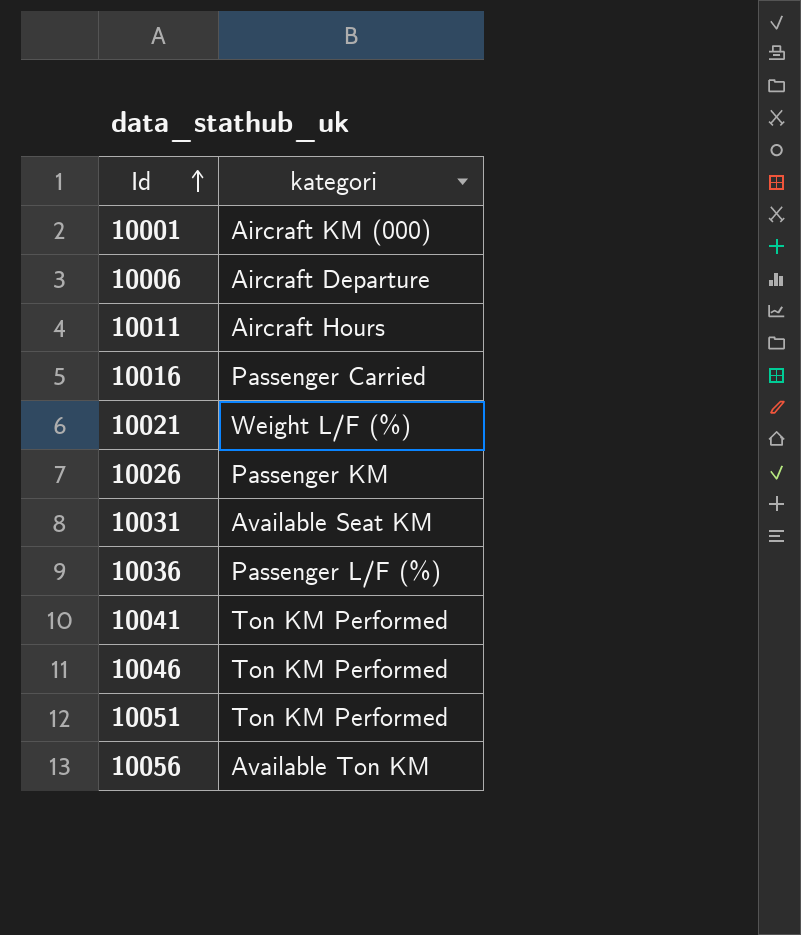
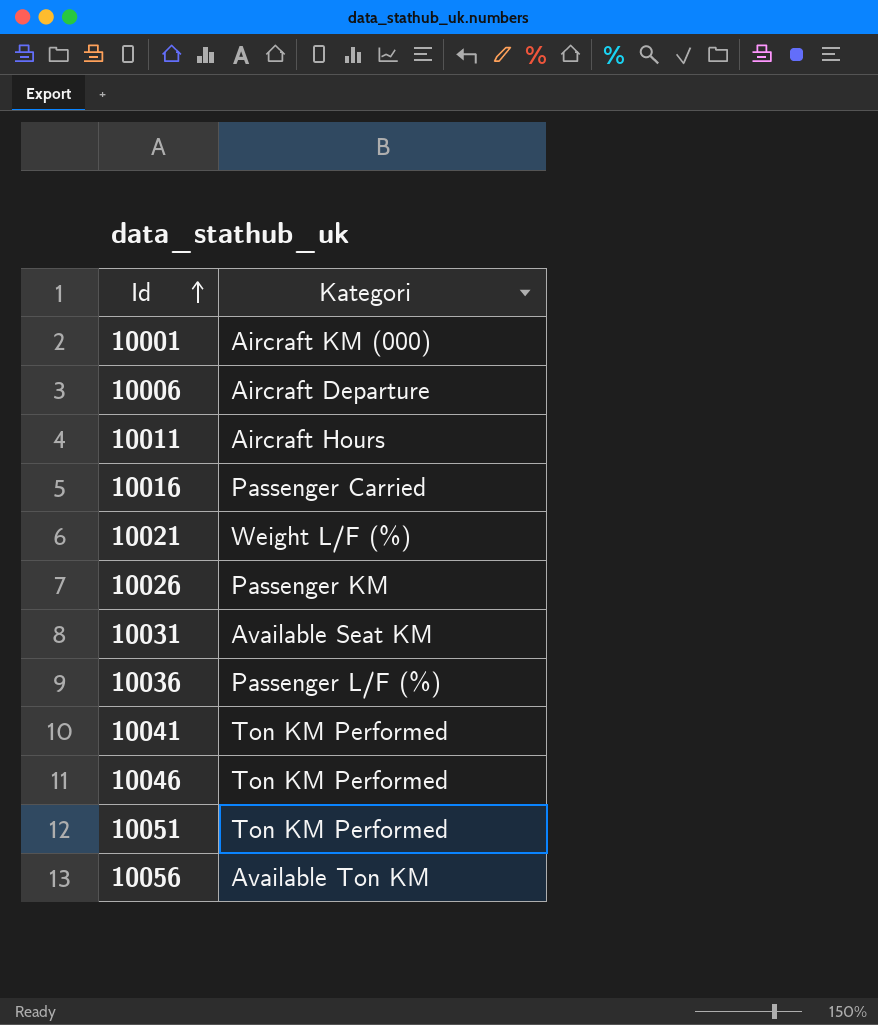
column name: kategori -> Kategori

